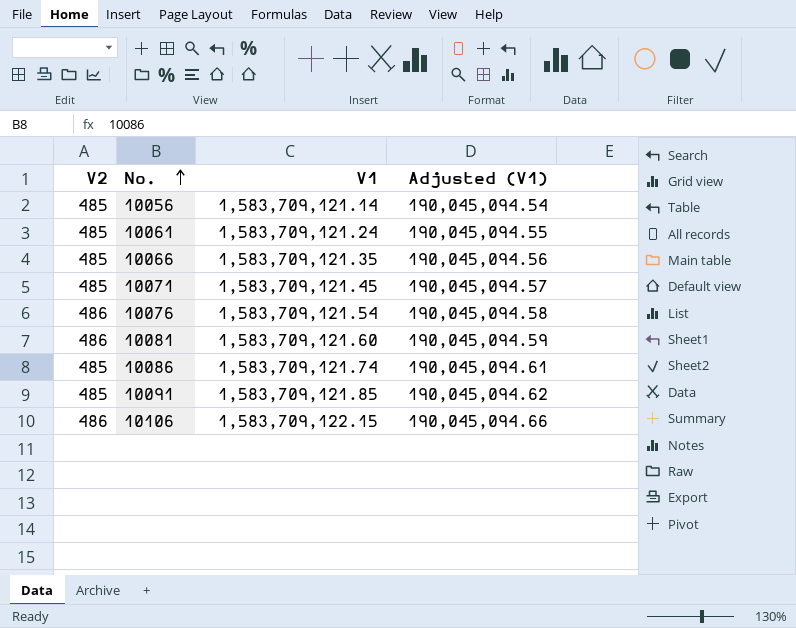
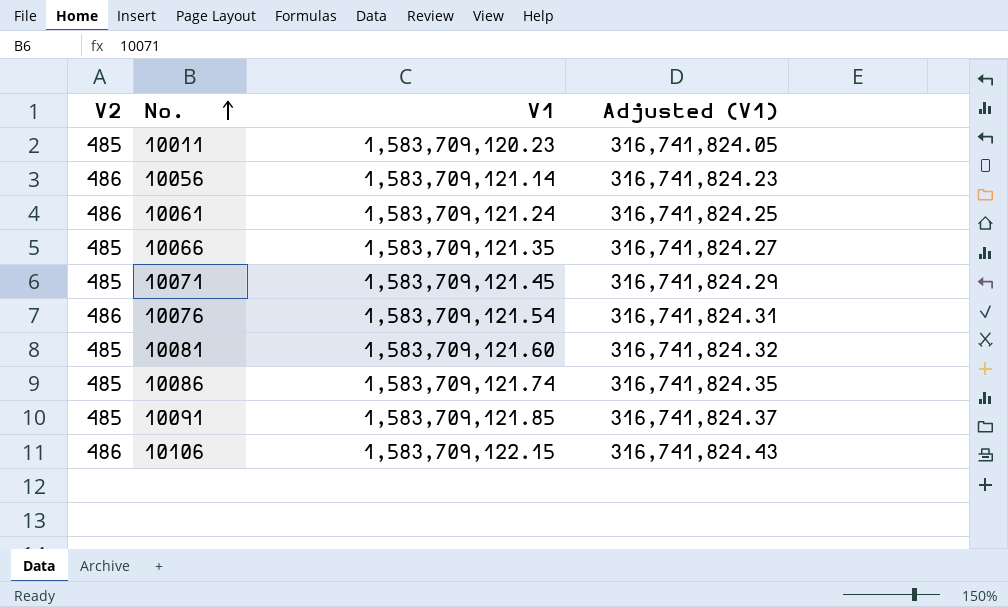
column Adjusted (V1) | formula: [V1] * 0.12 -> [V1] * 0.2
row 10011: none -> 485 | 1,583,709,120.23 | 316,741,824.05
10056 | V2: 485 -> 486
10061 | V2: 485 -> 486
10081 | V2: 486 -> 485

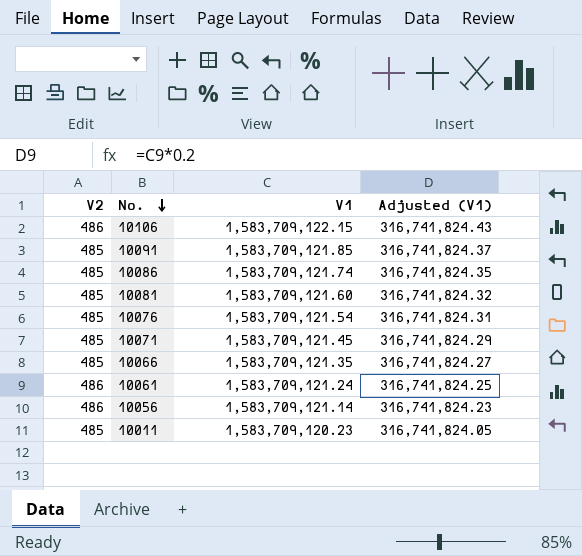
row order: No. ascending -> No. descending
10076 | V2: 486 -> 485

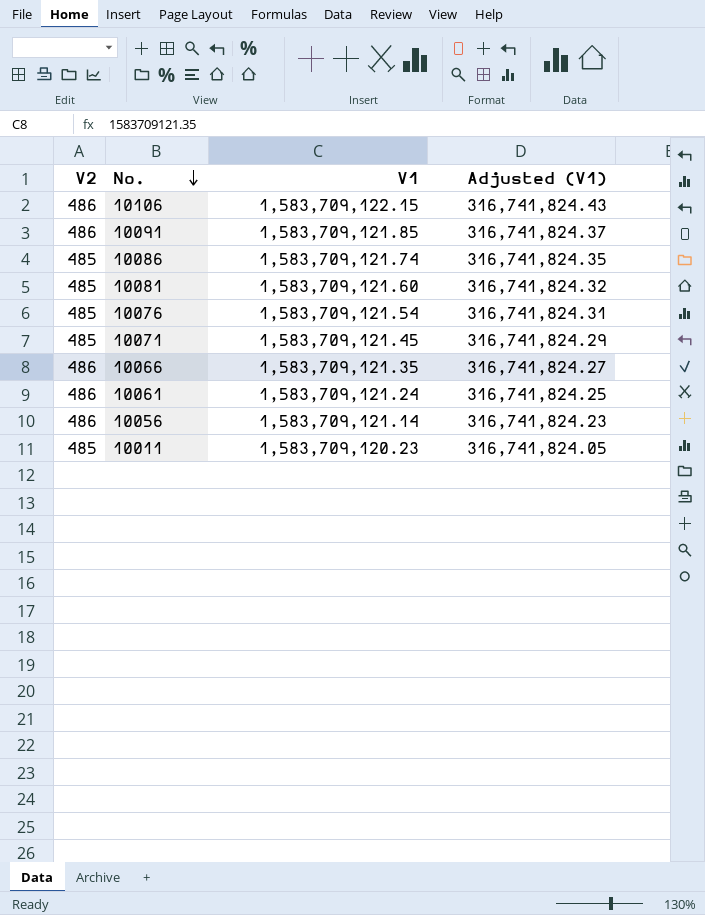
10091 | V2: 485 -> 486
10066 | V2: 485 -> 486

